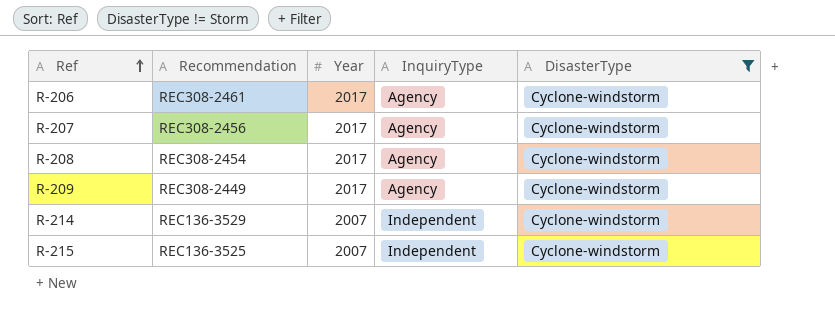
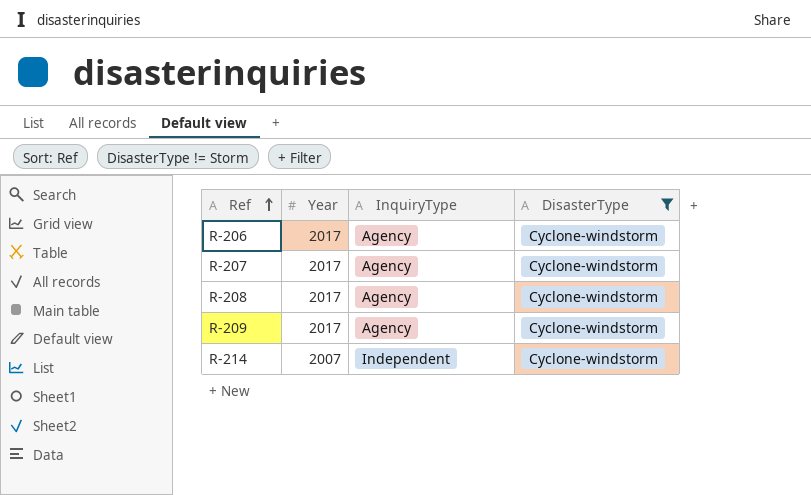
column Recommendation | position: 2 -> none
row R-215: REC136-3525 | 2007 | Independent | Cyclone-windstorm -> none

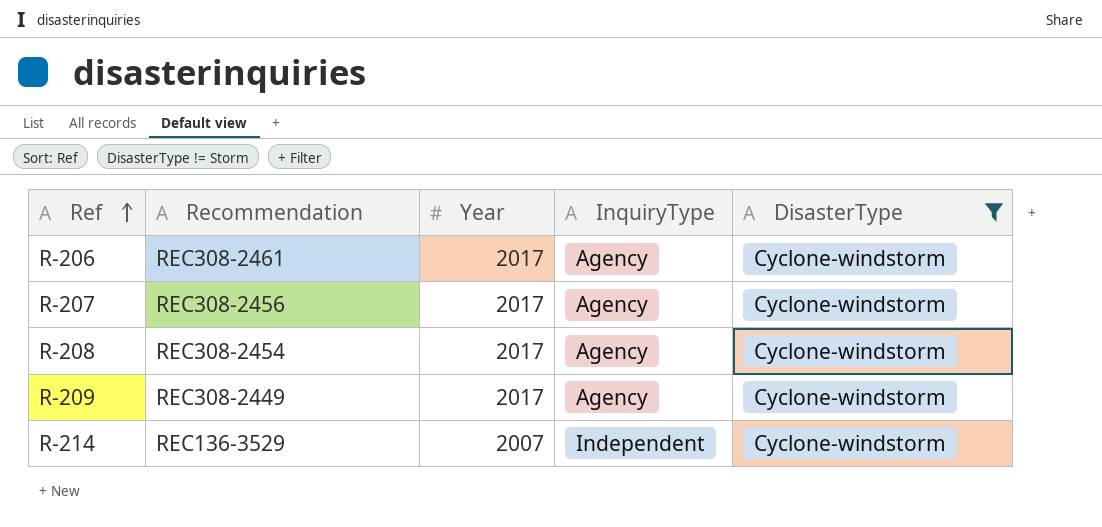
column Recommendation | position: none -> 2

